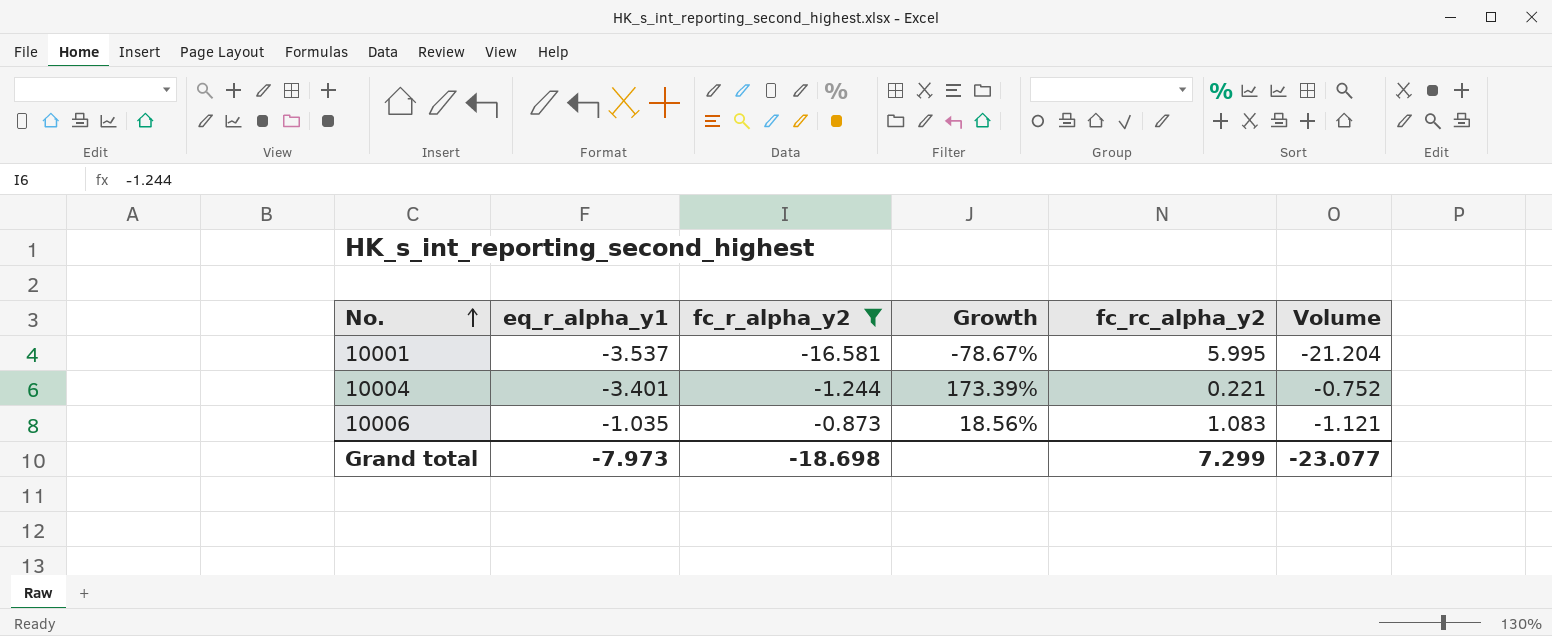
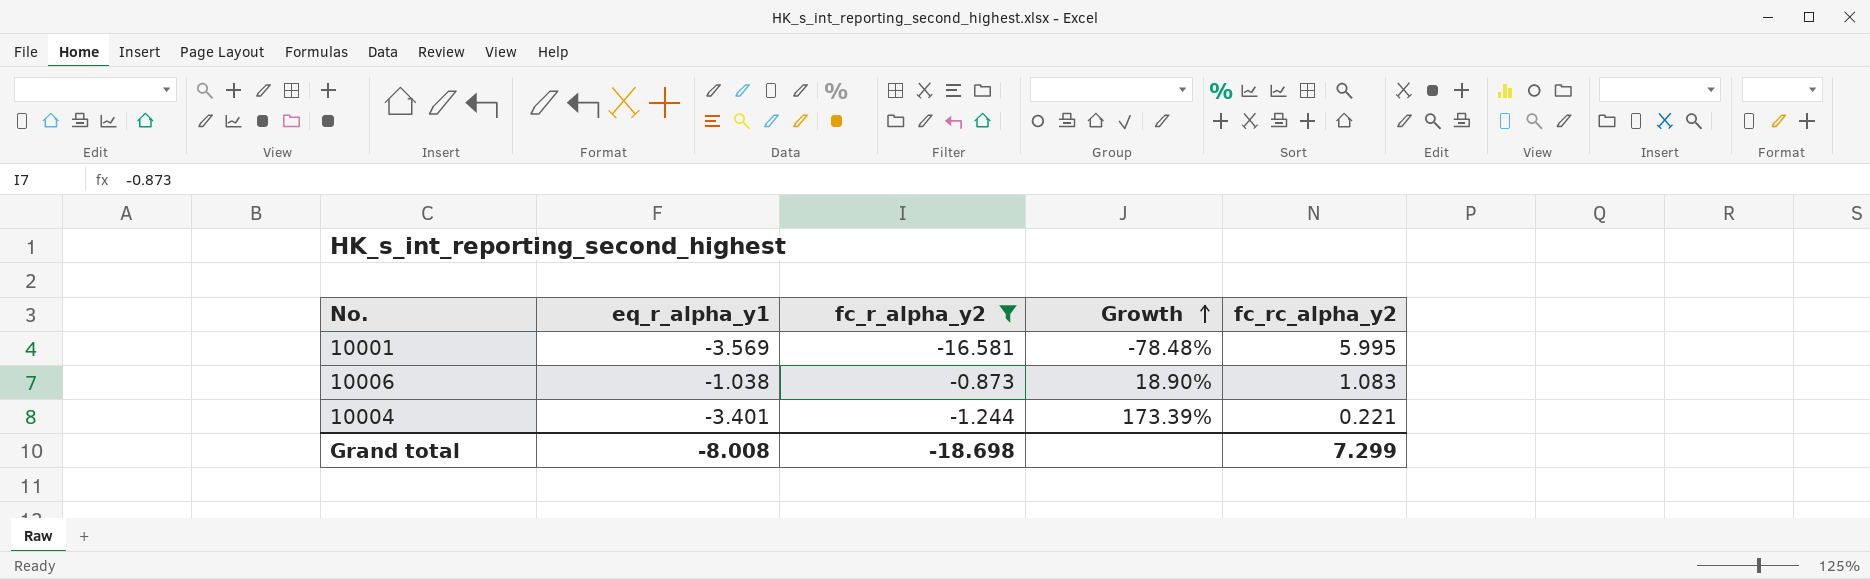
row order: No. ascending -> Growth ascending
column Volume | formula: [eq_r_alpha_y1] * [fc_rc_alpha_y2] -> none
10001 | eq_r_alpha_y1: -3.537 -> -3.569
10001 | Growth: -78.67% -> -78.48%
10006 | eq_r_alpha_y1: -1.035 -> -1.038
10006 | Growth: 18.56% -> 18.90%
Grand total | eq_r_alpha_y1: -7.973 -> -8.008

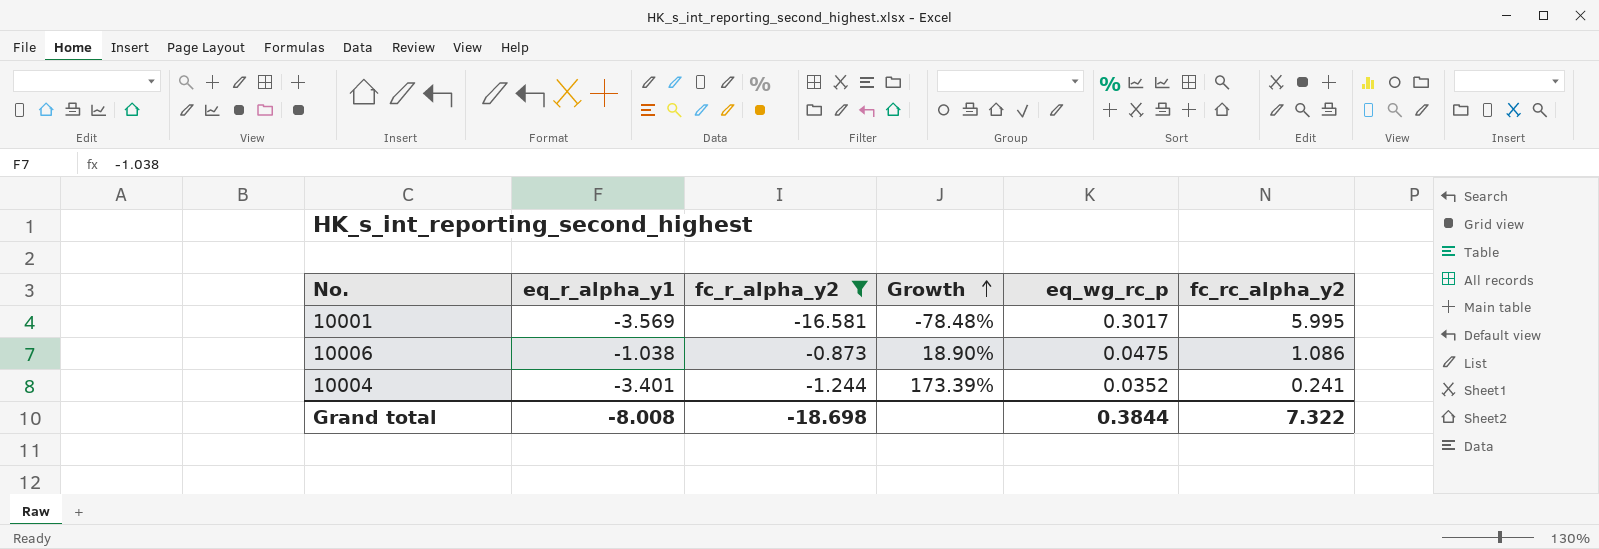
column eq_wg_rc_p | position: none -> 5
10006 | fc_rc_alpha_y2: 1.083 -> 1.086
10004 | fc_rc_alpha_y2: 0.221 -> 0.241
Grand total | fc_rc_alpha_y2: 7.299 -> 7.322

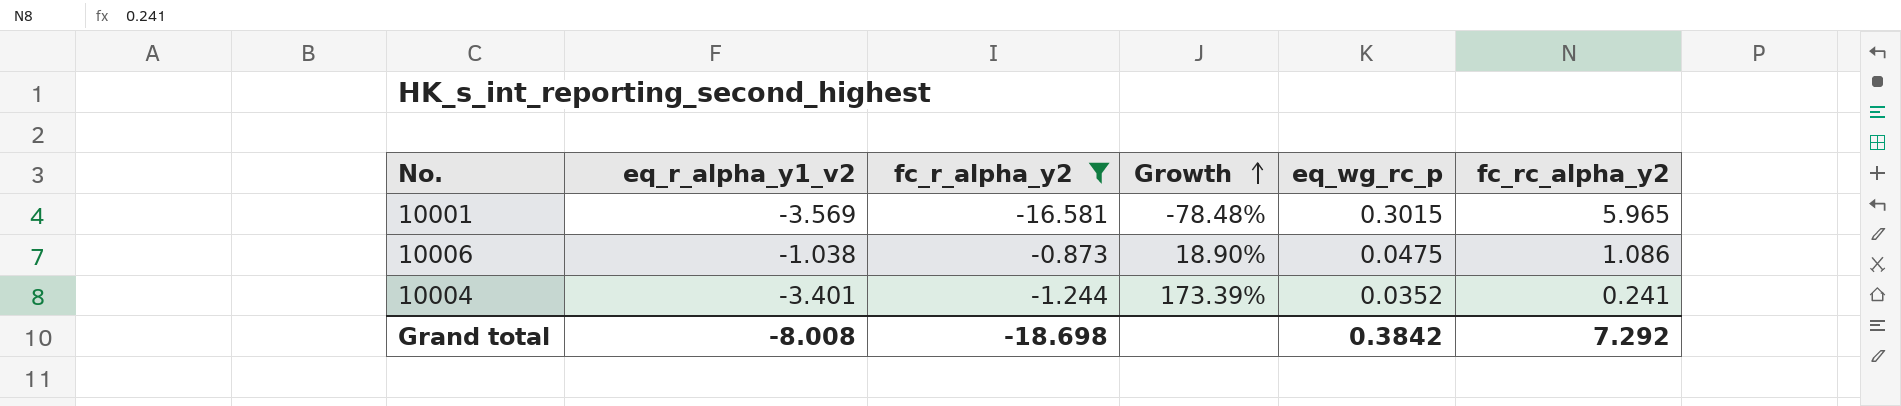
column name: eq_r_alpha_y1 -> eq_r_alpha_y1_v2
10001 | eq_wg_rc_p: 0.3017 -> 0.3015
10001 | fc_rc_alpha_y2: 5.995 -> 5.965
Grand total | eq_wg_rc_p: 0.3844 -> 0.3842
Grand total | fc_rc_alpha_y2: 7.322 -> 7.292

